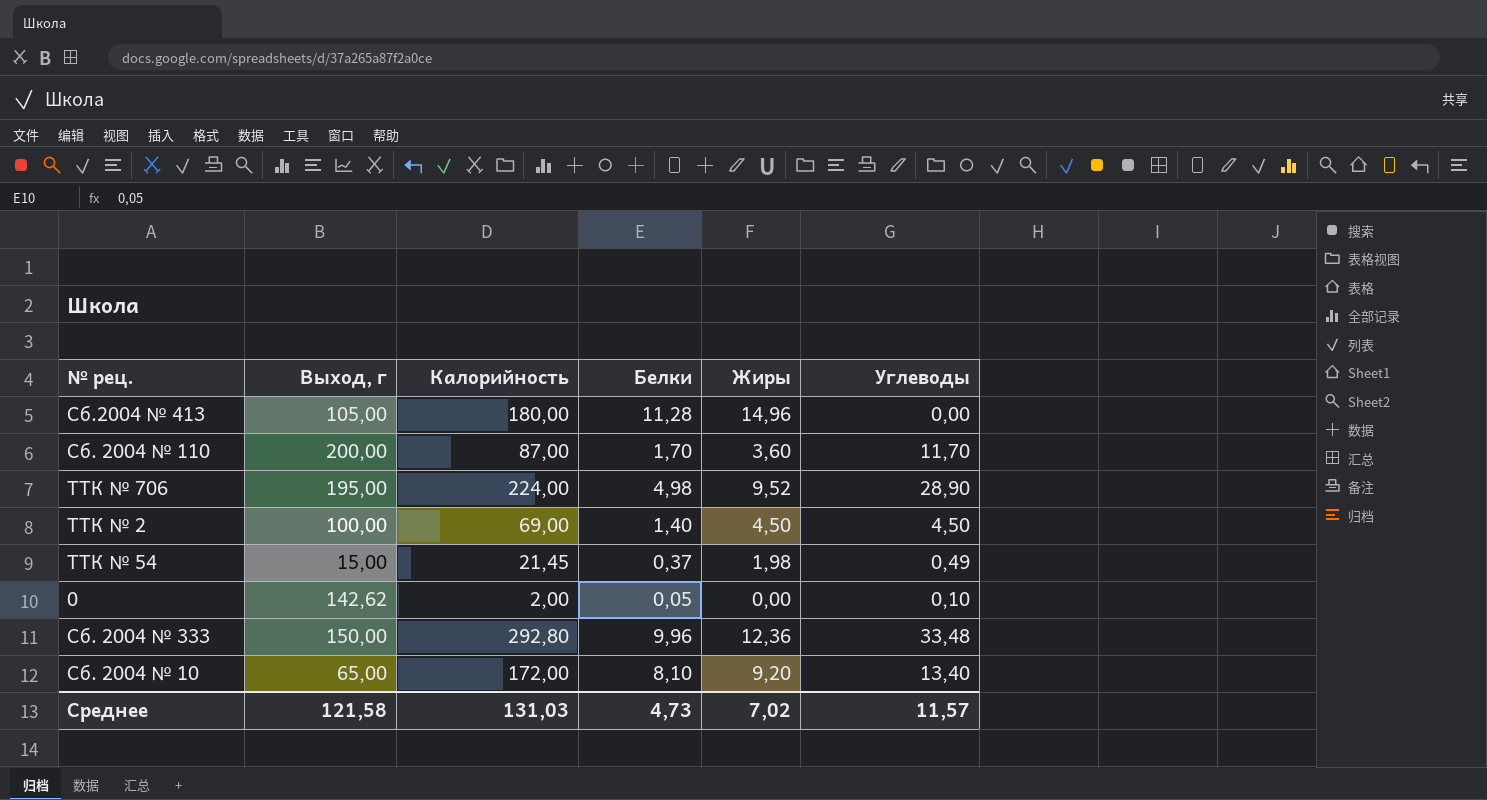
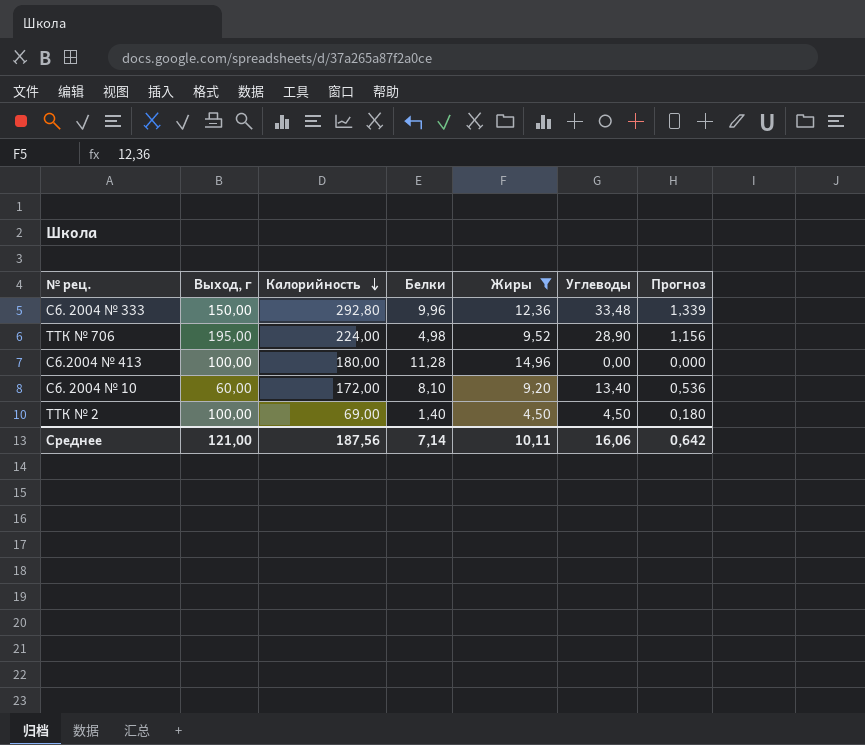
filter: none -> Жиры >= 4,50
row order: none -> Калорийность descending
column Прогноз | formula: none -> [Углеводы] * 0,04
Сб.2004 № 413 | Выход, г: 105,00 -> 100,00
Сб. 2004 № 10 | Выход, г: 65,00 -> 60,00
Среднее | Выход, г: 121,58 -> 121,00
Среднее | Калорийность: 131,03 -> 187,56
Среднее | Белки: 4,73 -> 7,14
Среднее | Жиры: 7,02 -> 10,11
Среднее | Углеводы: 11,57 -> 16,06

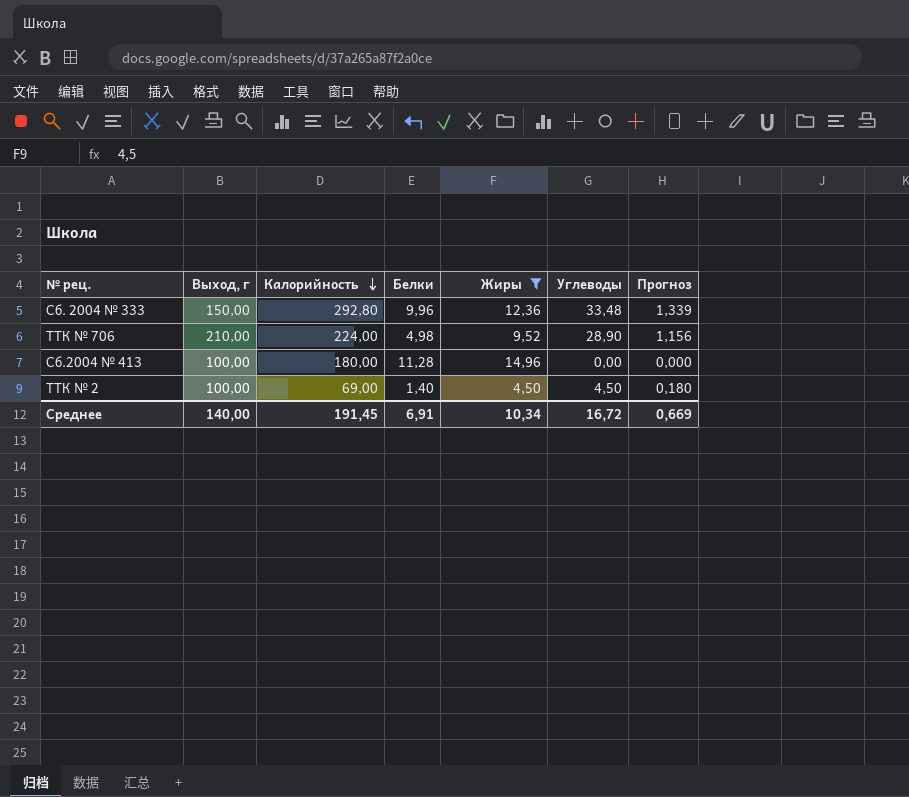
row Сб. 2004 № 10: 60,00 | 172,00 | 8,10 | 9,20 | 13,40 | 0,536 -> none
ТТК № 706 | Выход, г: 195,00 -> 210,00
Среднее | Выход, г: 121,00 -> 140,00
Среднее | Калорийность: 187,56 -> 191,45
Среднее | Белки: 7,14 -> 6,91
Среднее | Жиры: 10,11 -> 10,34
Среднее | Углеводы: 16,06 -> 16,72
Среднее | Прогноз: 0,642 -> 0,669

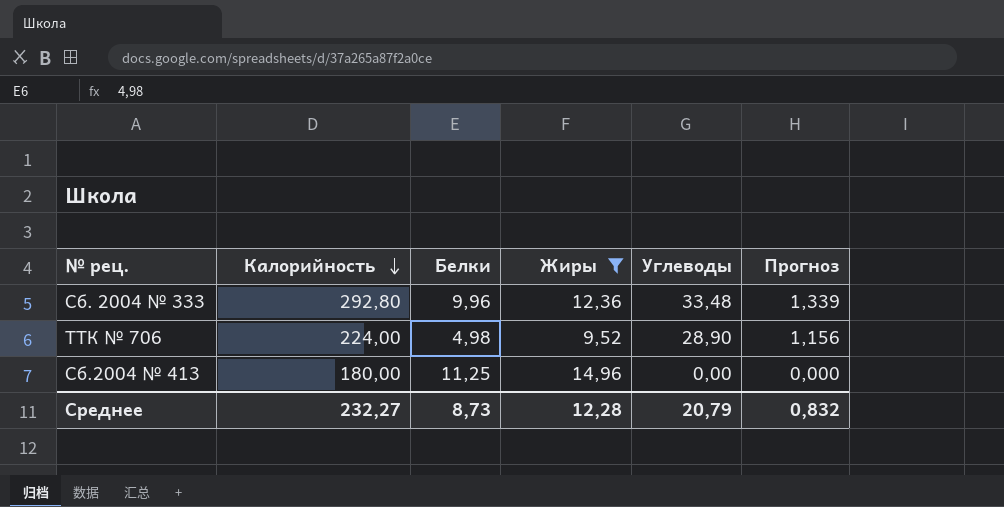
column Выход, г | position: 2 -> none
row ТТК № 2: 100,00 | 69,00 | 1,40 | 4,50 | 4,50 | 0,180 -> none
Сб.2004 № 413 | Белки: 11,28 -> 11,25
Среднее | Калорийность: 191,45 -> 232,27
Среднее | Белки: 6,91 -> 8,73
Среднее | Жиры: 10,34 -> 12,28
Среднее | Углеводы: 16,72 -> 20,79
Среднее | Прогноз: 0,669 -> 0,832

